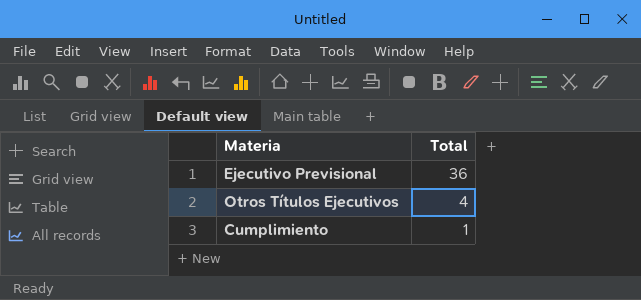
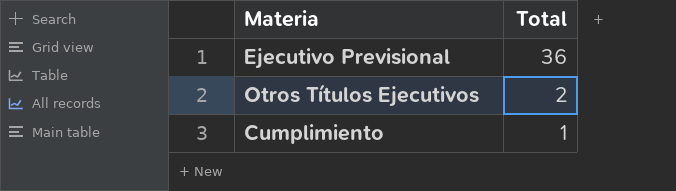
Otros Títulos Ejecutivos | Total: 4 -> 2

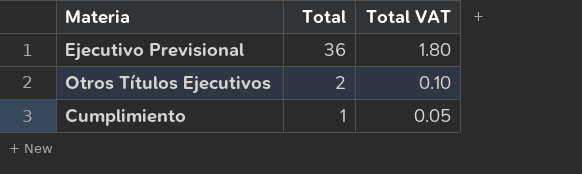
column Total VAT | formula: none -> [Total] * 0.05

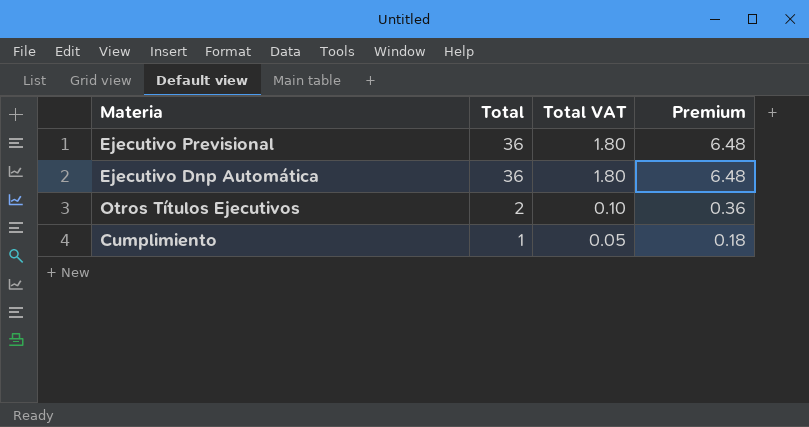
column Premium | formula: none -> [Total] * 0.18
row Ejecutivo Dnp Automática: none -> 36 | 1.80 | 6.48

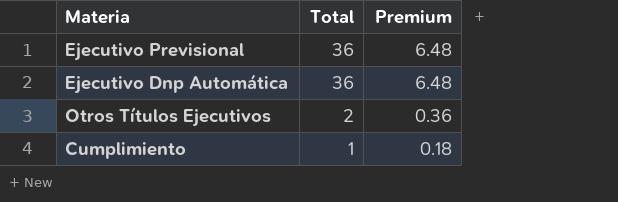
column Total VAT | formula: [Total] * 0.05 -> none

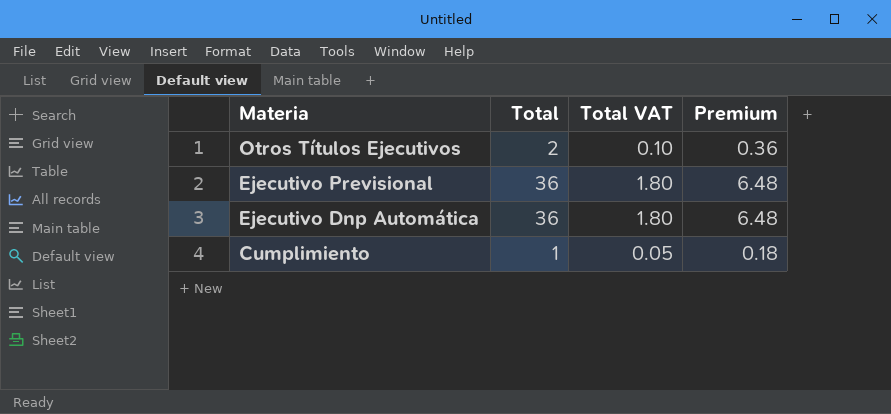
row order: Total descending -> Materia descending
column Total VAT | formula: none -> [Total] * 0.05

